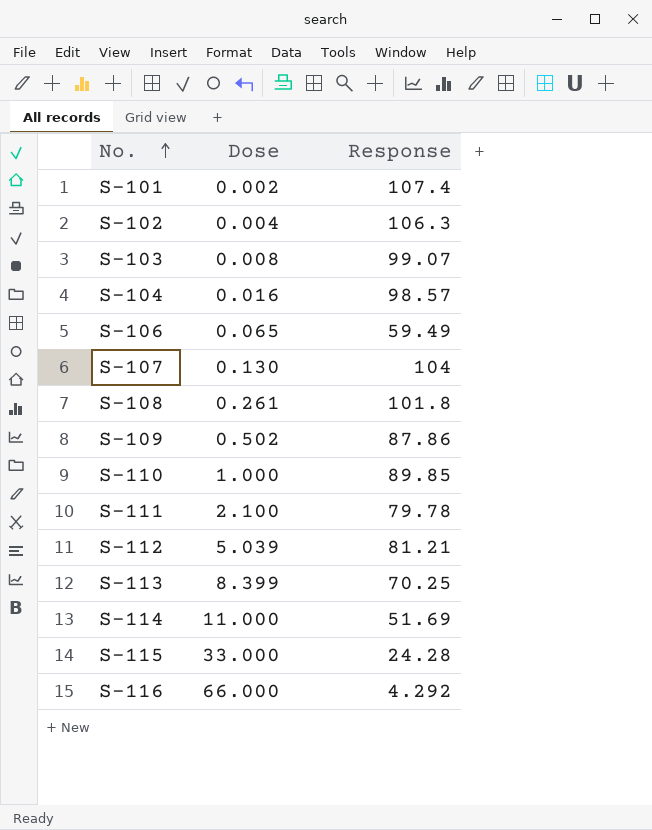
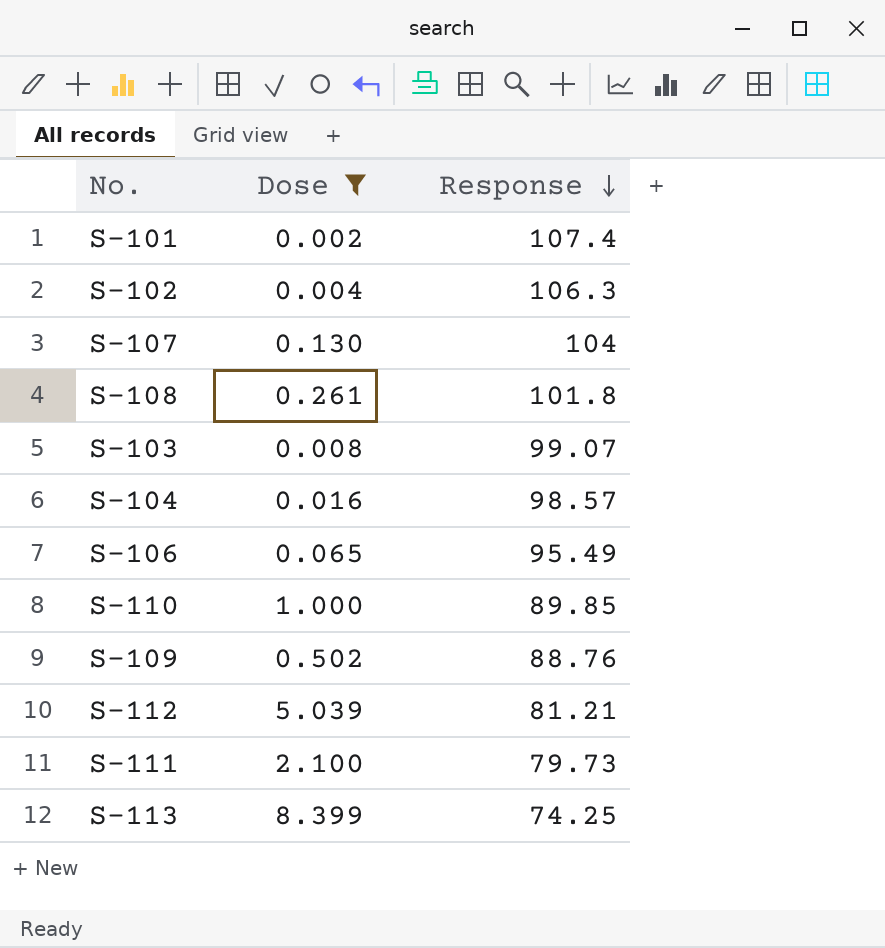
filter: none -> Dose <= 8.399
row order: No. ascending -> Response descending
S-106 | Response: 59.49 -> 95.49
S-109 | Response: 87.86 -> 88.76
S-111 | Response: 79.78 -> 79.73
S-113 | Response: 70.25 -> 74.25

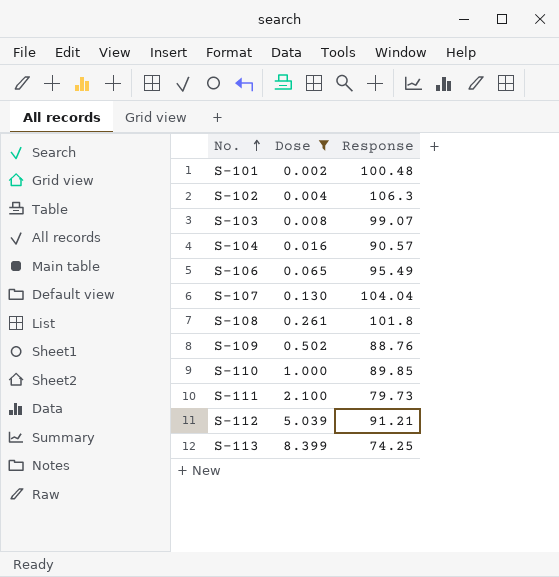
row order: Response descending -> No. ascending
S-101 | Response: 107.4 -> 100.48
S-104 | Response: 98.57 -> 90.57
S-107 | Response: 104 -> 104.04
S-112 | Response: 81.21 -> 91.21

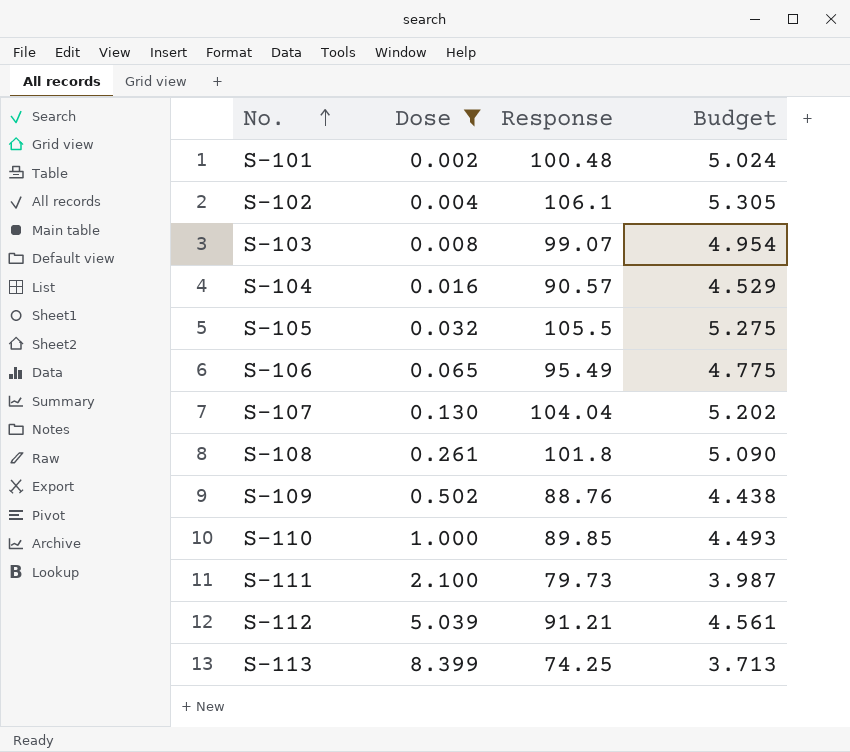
column Budget | formula: none -> [Response] * 0.05
S-102 | Response: 106.3 -> 106.1
row S-105: none -> 0.032 | 105.5 | 5.275

